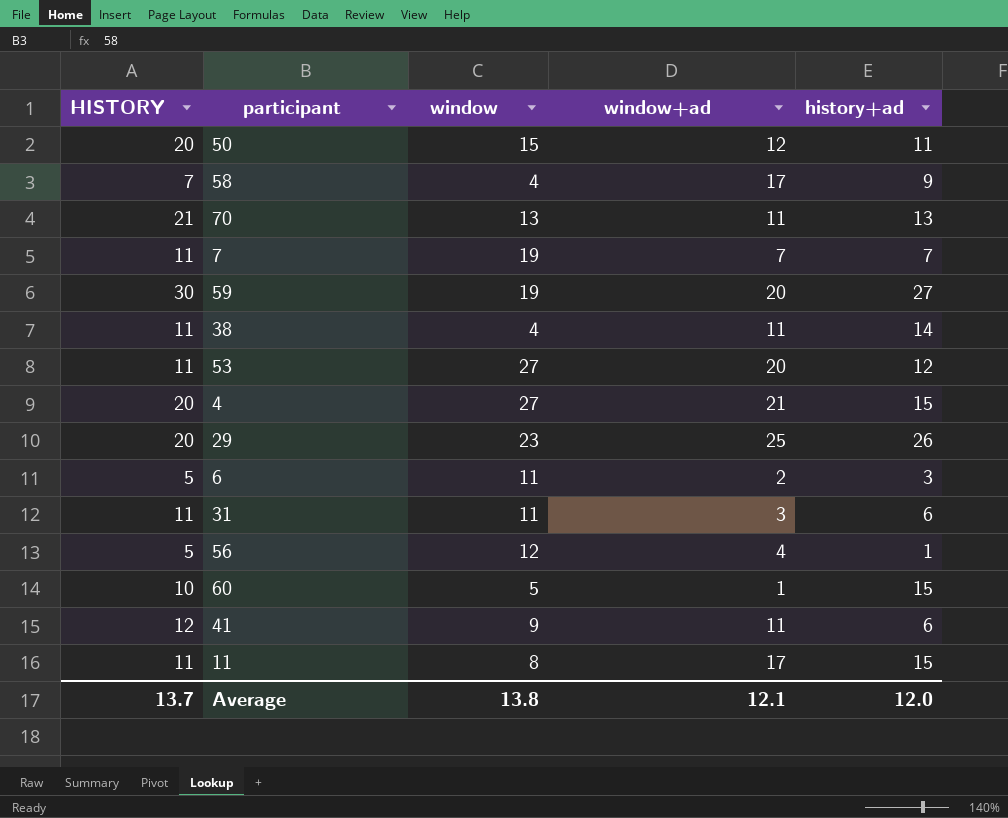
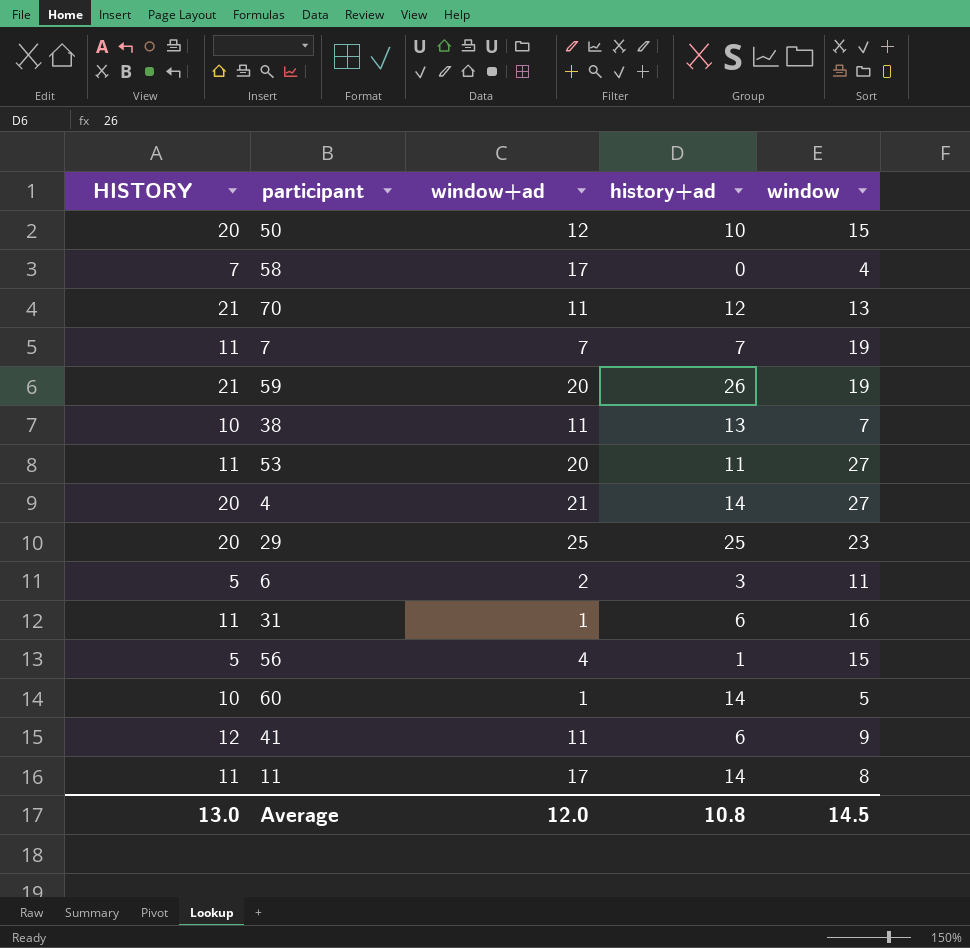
column window | position: 3 -> 5
50 | history+ad: 11 -> 10
58 | history+ad: 9 -> 0
70 | history+ad: 13 -> 12
59 | HISTORY: 30 -> 21
59 | history+ad: 27 -> 26
38 | HISTORY: 11 -> 10
38 | history+ad: 14 -> 13
38 | window: 4 -> 7
53 | history+ad: 12 -> 11
4 | history+ad: 15 -> 14
29 | history+ad: 26 -> 25
31 | window+ad: 3 -> 1
31 | window: 11 -> 16
56 | window: 12 -> 15
60 | history+ad: 15 -> 14
11 | history+ad: 15 -> 14
Average | HISTORY: 13.7 -> 13.0
Average | window+ad: 12.1 -> 12.0
Average | history+ad: 12.0 -> 10.8
Average | window: 13.8 -> 14.5

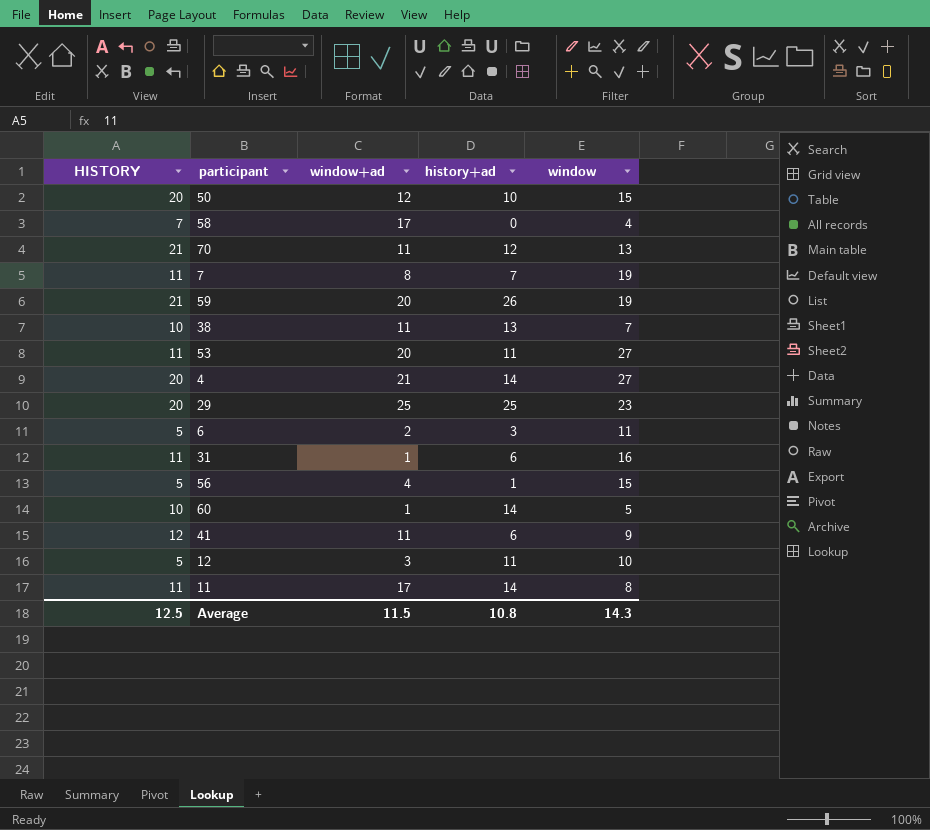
7 | window+ad: 7 -> 8
row 12: none -> 5 | 3 | 11 | 10
Average | HISTORY: 13.0 -> 12.5
Average | window+ad: 12.0 -> 11.5
Average | window: 14.5 -> 14.3

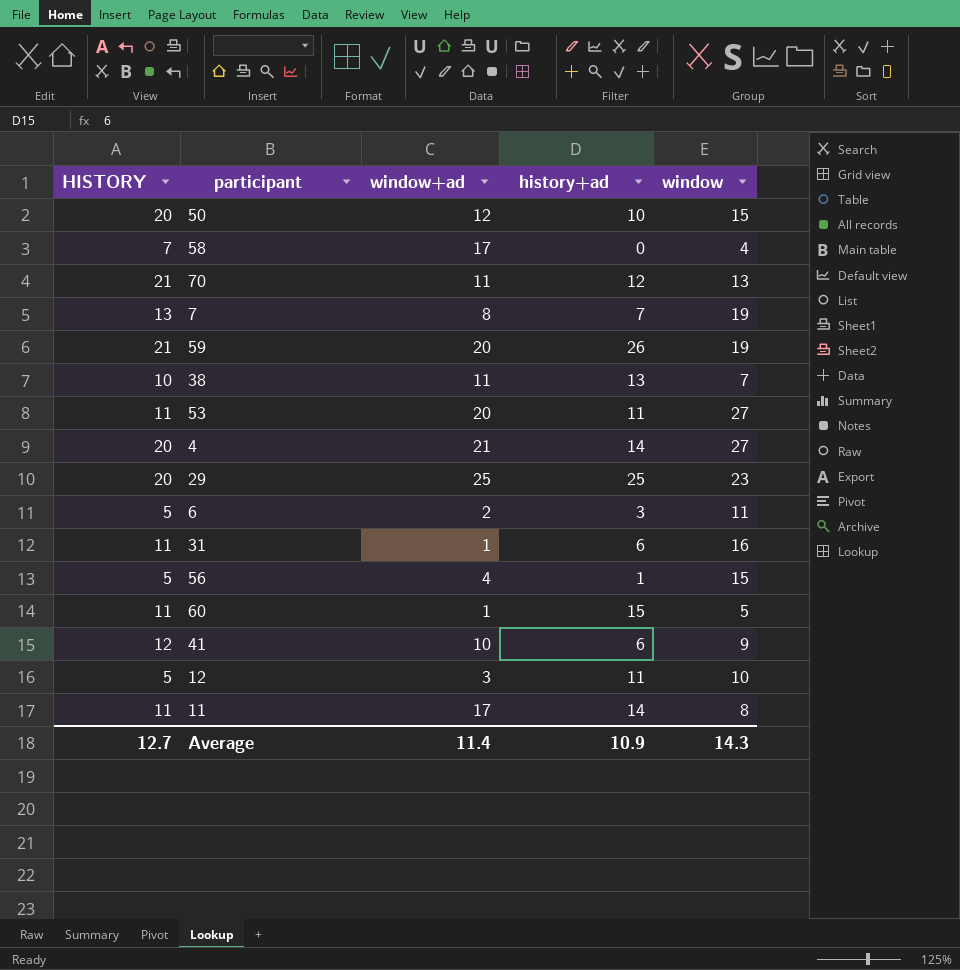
7 | HISTORY: 11 -> 13
60 | HISTORY: 10 -> 11
60 | history+ad: 14 -> 15
41 | window+ad: 11 -> 10
Average | HISTORY: 12.5 -> 12.7
Average | window+ad: 11.5 -> 11.4
Average | history+ad: 10.8 -> 10.9

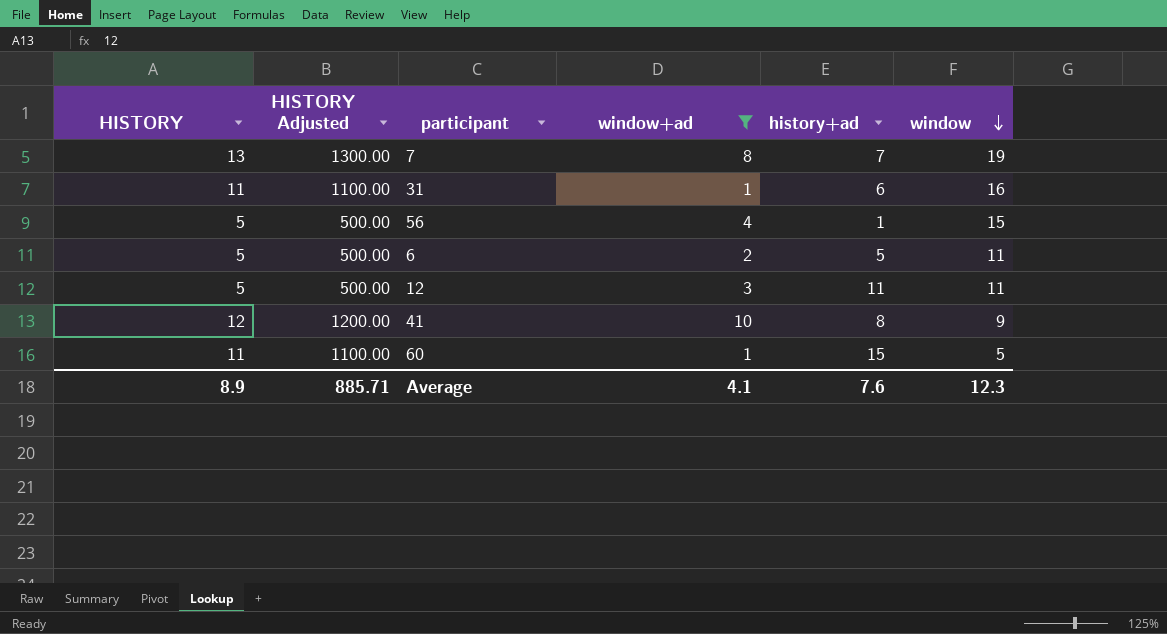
filter: none -> window+ad <= 10
row order: none -> window descending
column HISTORY Adjusted | formula: none -> [HISTORY] * 100
6 | history+ad: 3 -> 5
12 | window: 10 -> 11
41 | history+ad: 6 -> 8
Average | HISTORY: 12.7 -> 8.9
Average | window+ad: 11.4 -> 4.1
Average | history+ad: 10.9 -> 7.6
Average | window: 14.3 -> 12.3

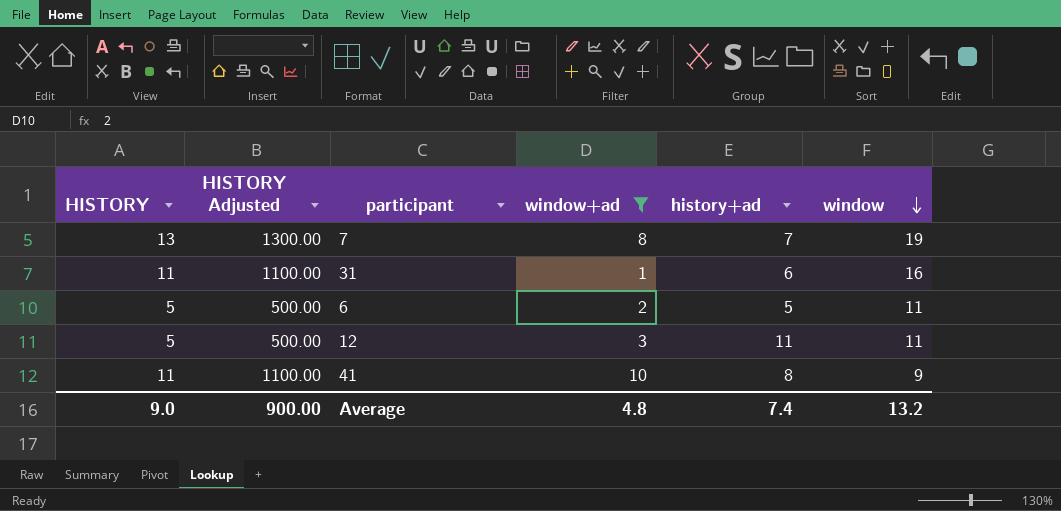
row 56: 5 | 500.00 | 4 | 1 | 15 -> none
row 60: 11 | 1100.00 | 1 | 15 | 5 -> none
41 | HISTORY: 12 -> 11
41 | HISTORY Adjusted: 1200.00 -> 1100.00
Average | HISTORY: 8.9 -> 9.0
Average | HISTORY Adjusted: 885.71 -> 900.00
Average | window+ad: 4.1 -> 4.8
Average | history+ad: 7.6 -> 7.4
Average | window: 12.3 -> 13.2

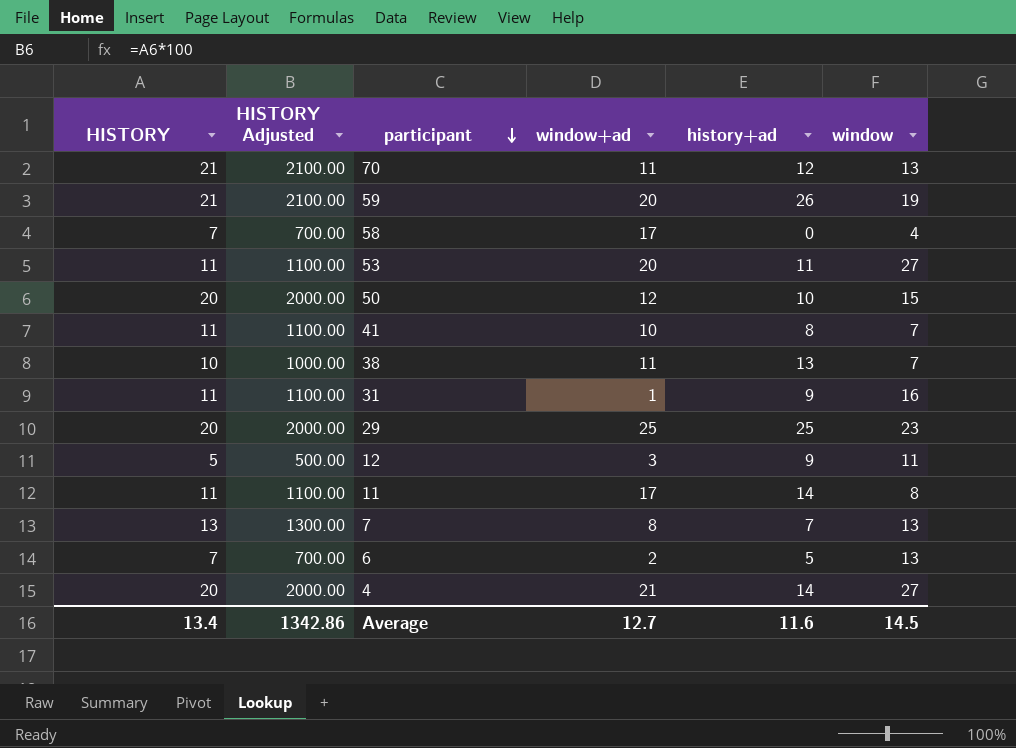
filter: window+ad <= 10 -> none
row order: window descending -> participant descending
41 | window: 9 -> 7
31 | history+ad: 6 -> 9
12 | history+ad: 11 -> 9
7 | window: 19 -> 13
6 | HISTORY: 5 -> 7
6 | HISTORY Adjusted: 500.00 -> 700.00
6 | window: 11 -> 13
Average | HISTORY: 9.0 -> 13.4
Average | HISTORY Adjusted: 900.00 -> 1342.86
Average | window+ad: 4.8 -> 12.7
Average | history+ad: 7.4 -> 11.6
Average | window: 13.2 -> 14.5

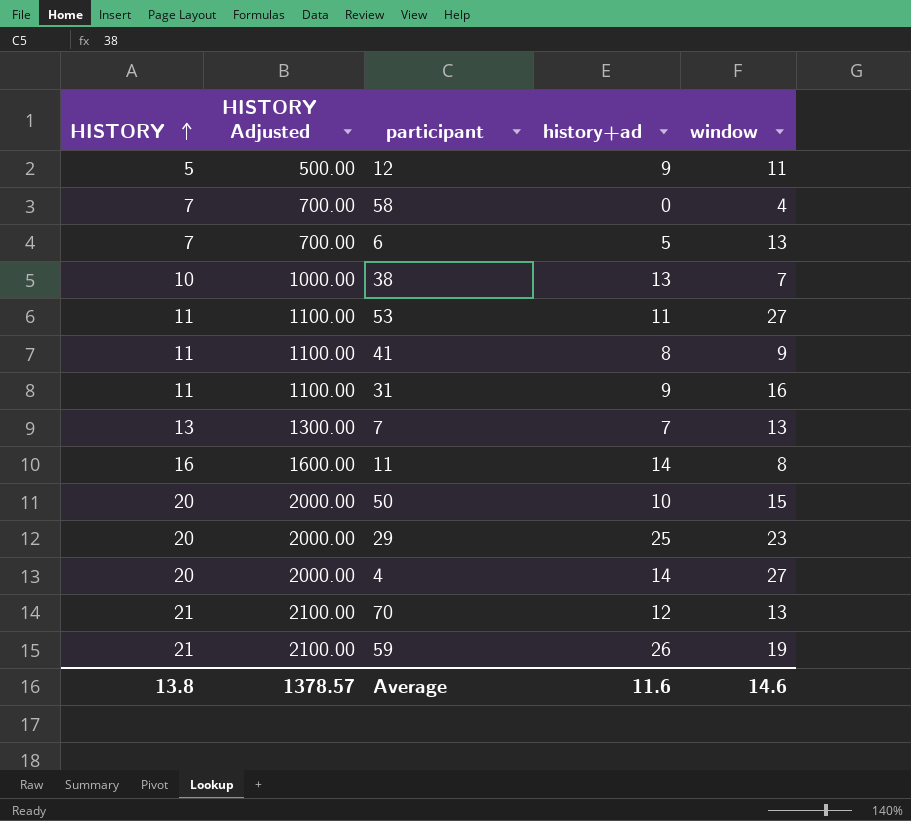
row order: participant descending -> HISTORY ascending
column window+ad | position: 4 -> none
41 | window: 7 -> 9
11 | HISTORY: 11 -> 16
11 | HISTORY Adjusted: 1100.00 -> 1600.00
Average | HISTORY: 13.4 -> 13.8
Average | HISTORY Adjusted: 1342.86 -> 1378.57
Average | window: 14.5 -> 14.6

